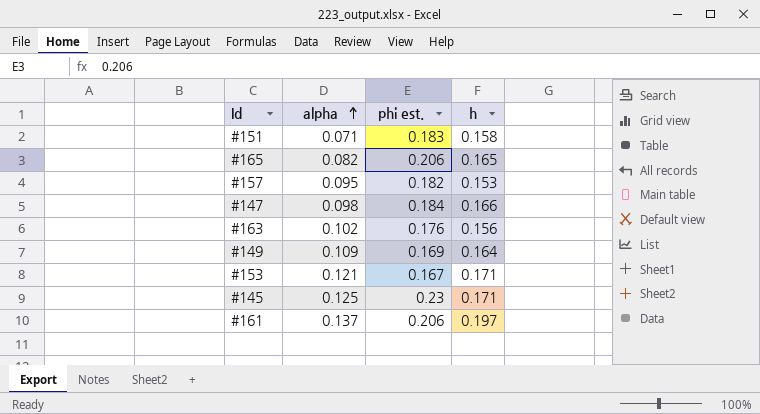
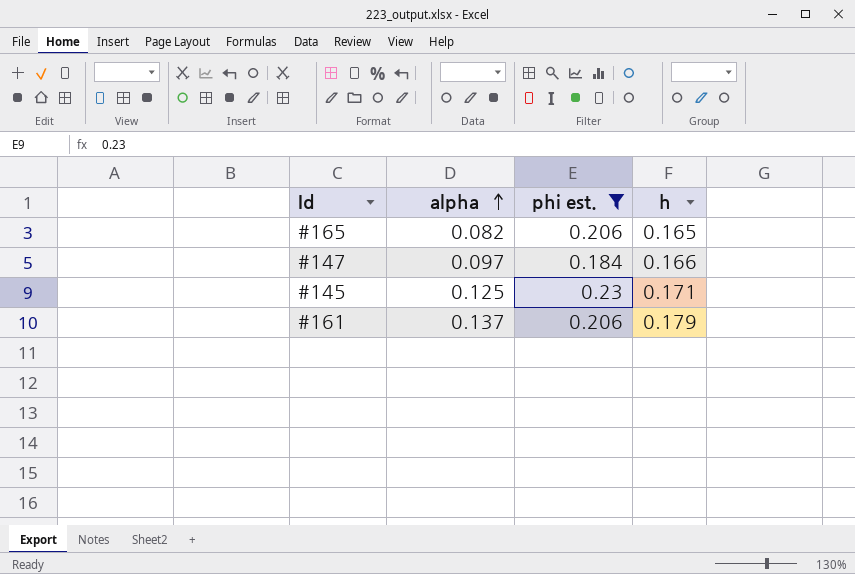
filter: none -> phi est. >= 0.184
#147 | alpha: 0.098 -> 0.097
#161 | h: 0.197 -> 0.179

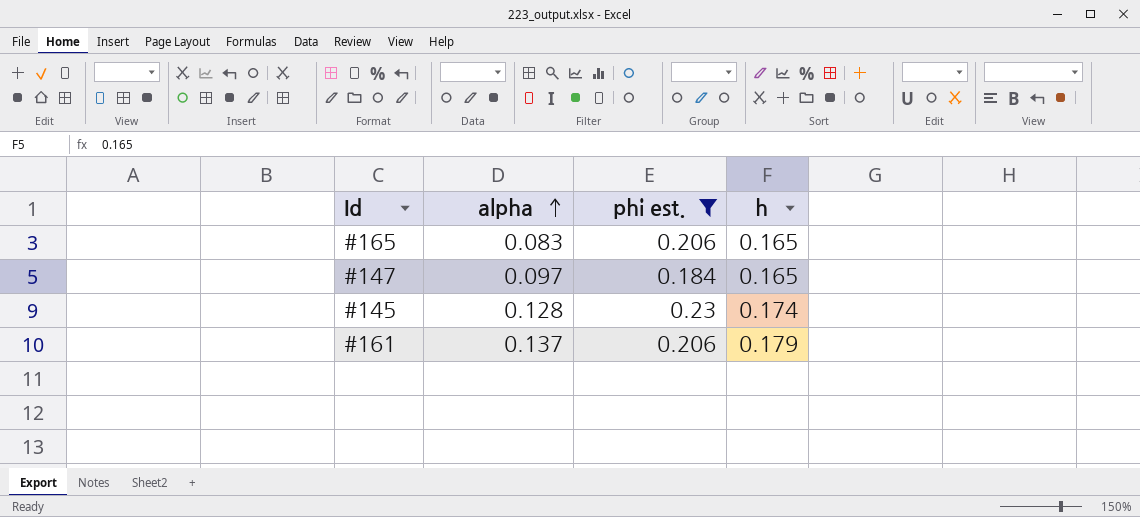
#165 | alpha: 0.082 -> 0.083
#147 | h: 0.166 -> 0.165
#145 | alpha: 0.125 -> 0.128
#145 | h: 0.171 -> 0.174

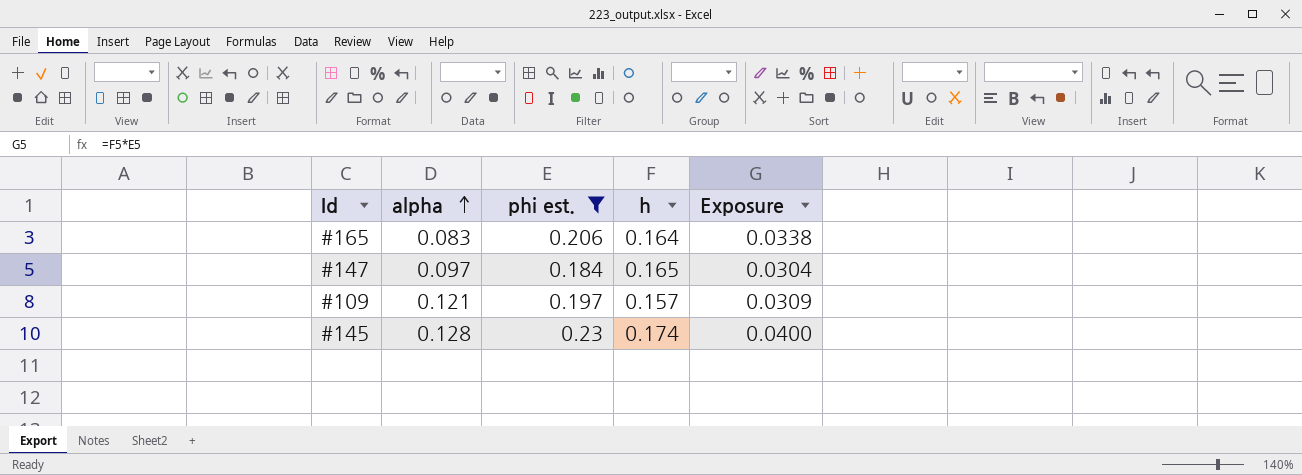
column Exposure | formula: none -> [phi est.] * [h]
row #161: 0.137 | 0.206 | 0.179 -> none
#165 | h: 0.165 -> 0.164
row #109: none -> 0.121 | 0.197 | 0.157 | 0.0309

